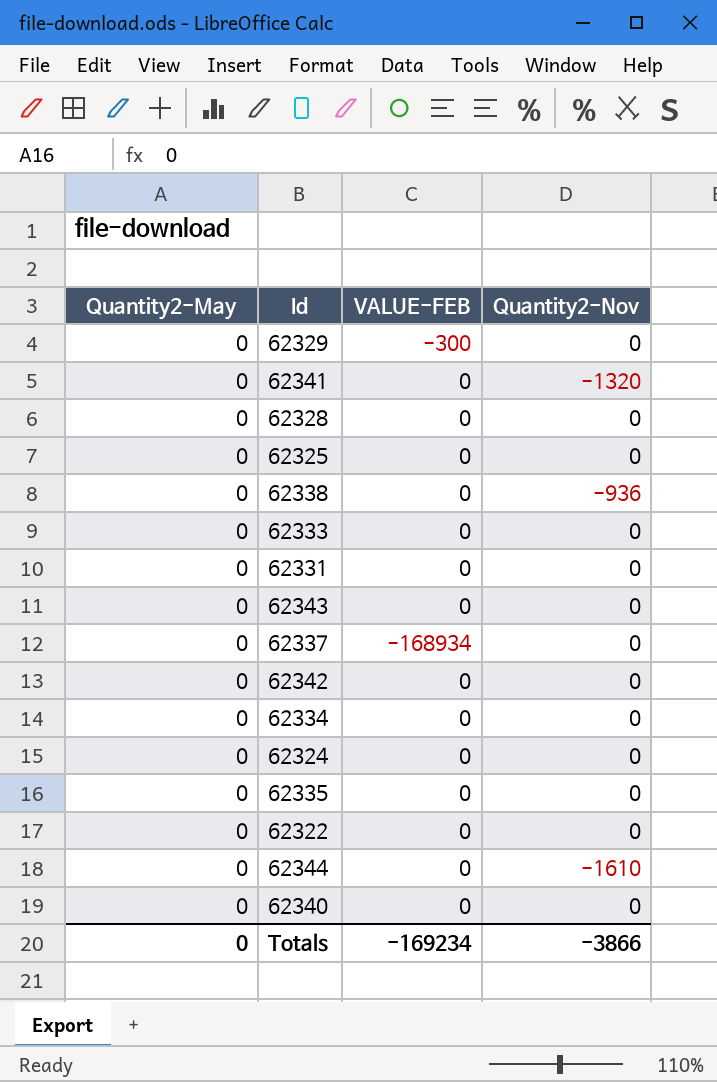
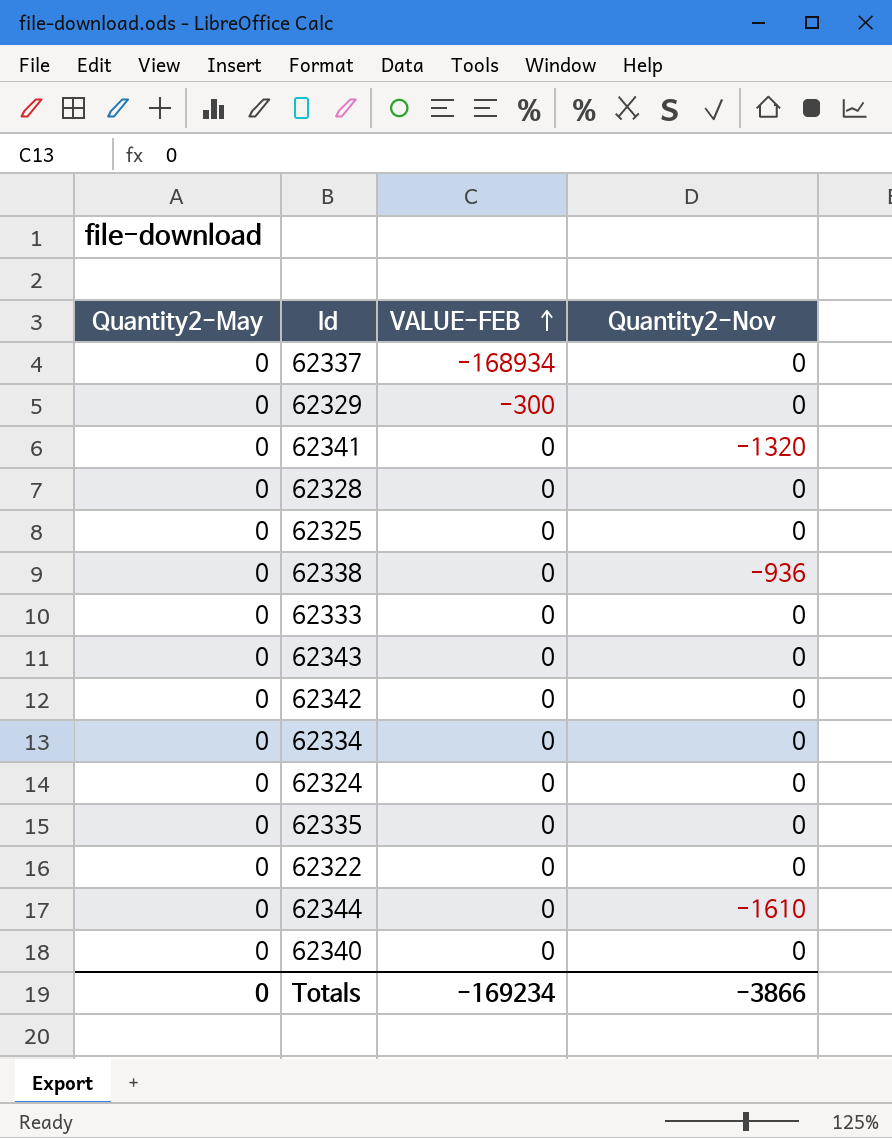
row order: none -> VALUE-FEB ascending
row 62331: 0 | 0 | 0 -> none

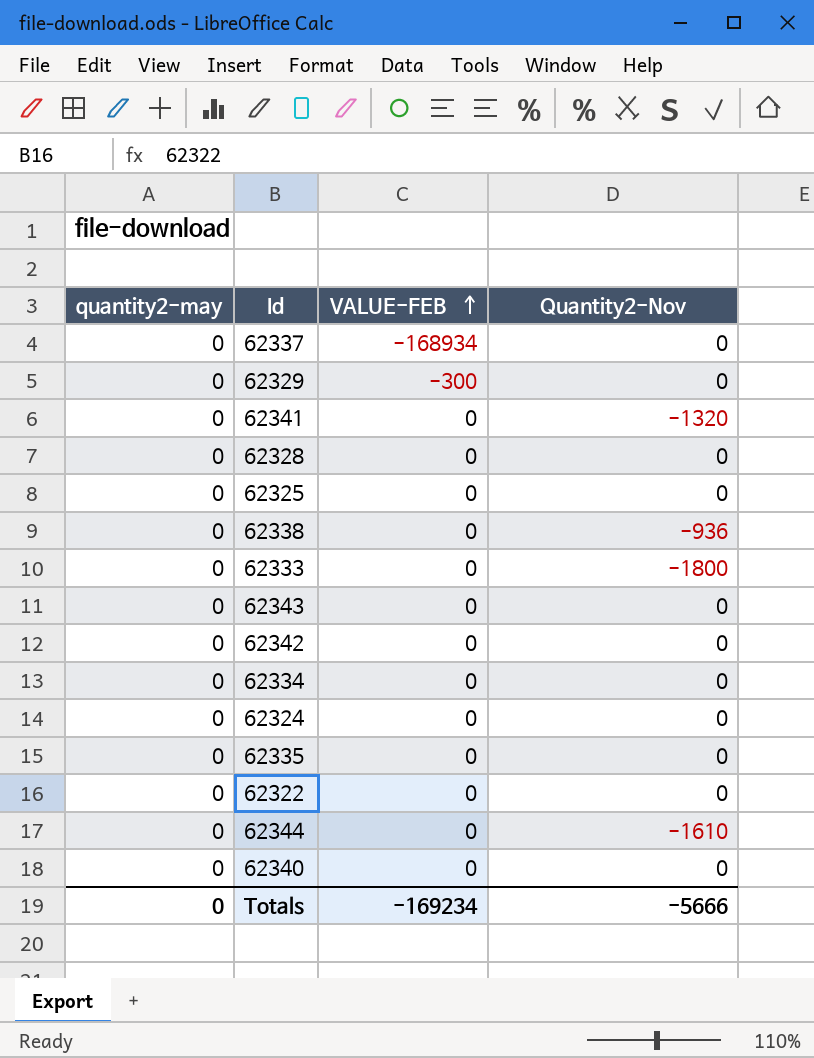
column name: Quantity2-May -> quantity2-may
62333 | Quantity2-Nov: 0 -> -1800
Totals | Quantity2-Nov: -3866 -> -5666

